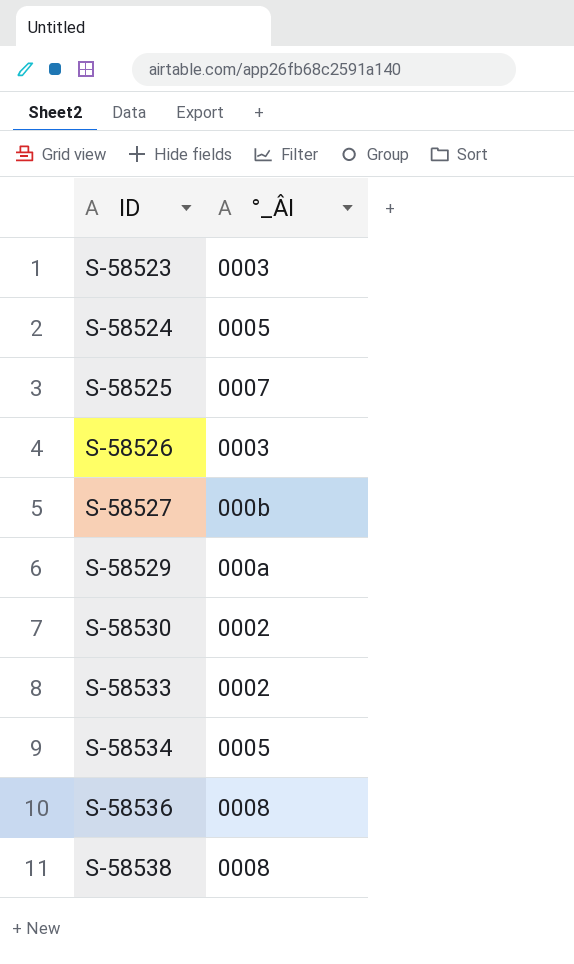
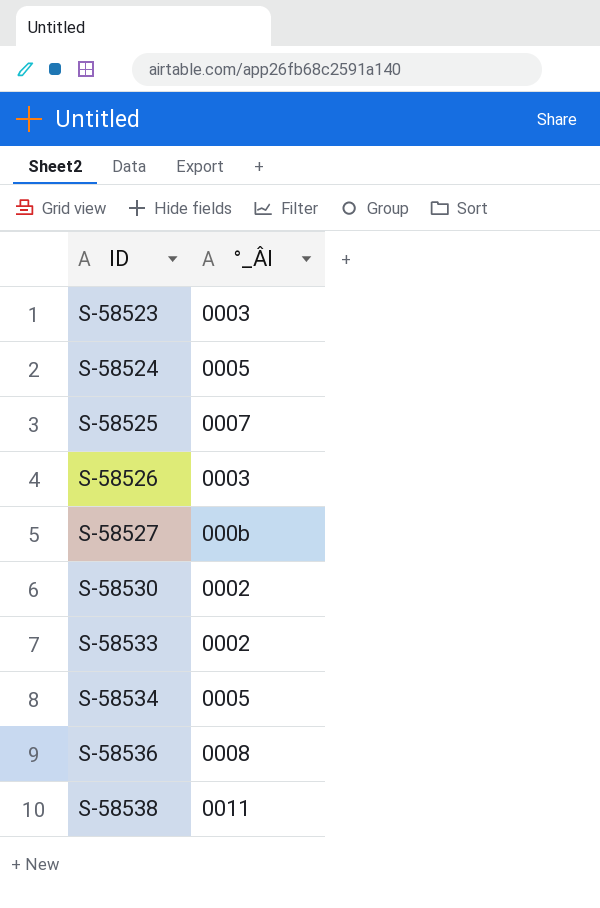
row S-58529: 000a -> none
S-58538 | °_ÂI: 0008 -> 0011

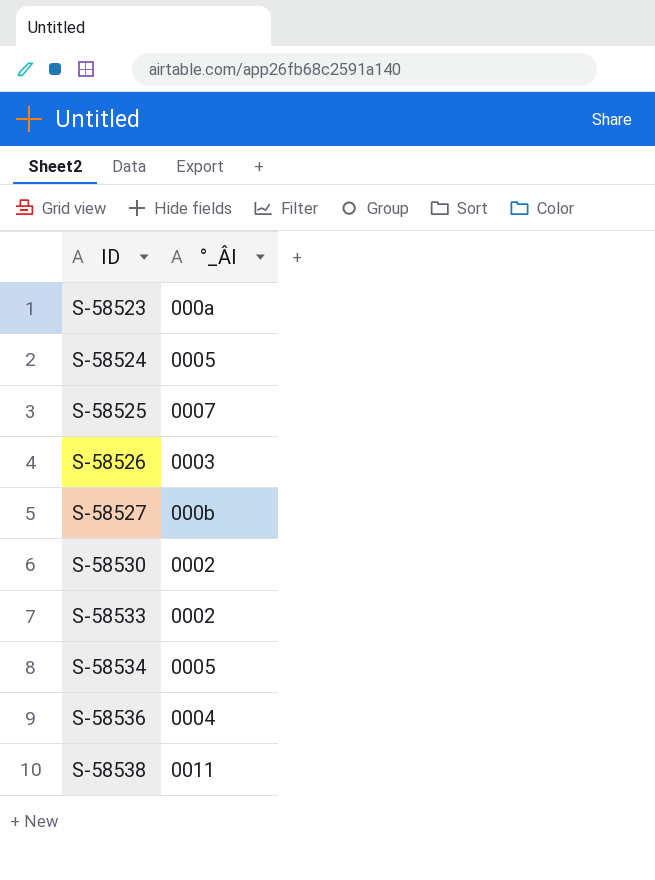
S-58523 | °_ÂI: 0003 -> 000a
S-58536 | °_ÂI: 0008 -> 0004

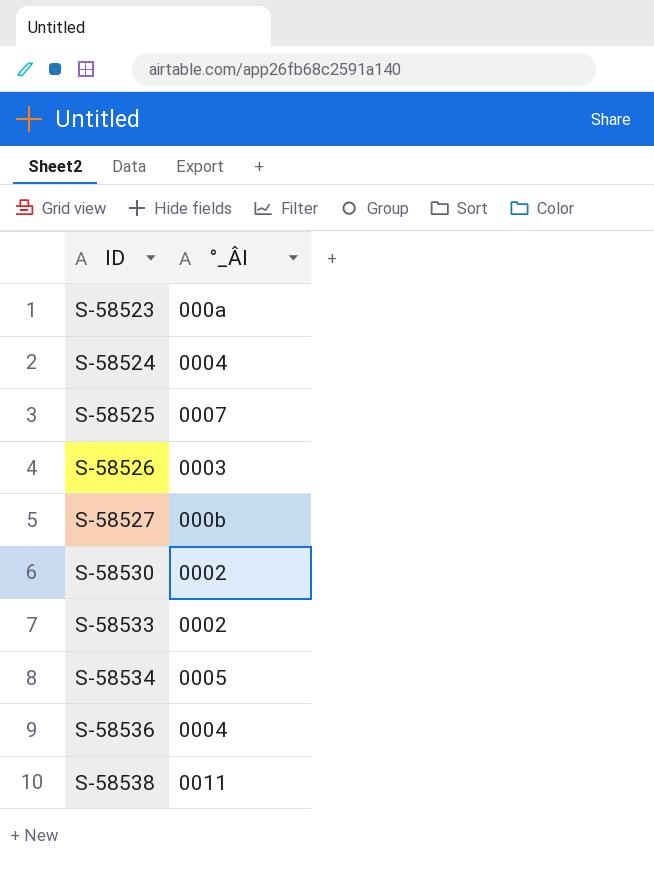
S-58524 | °_ÂI: 0005 -> 0004

